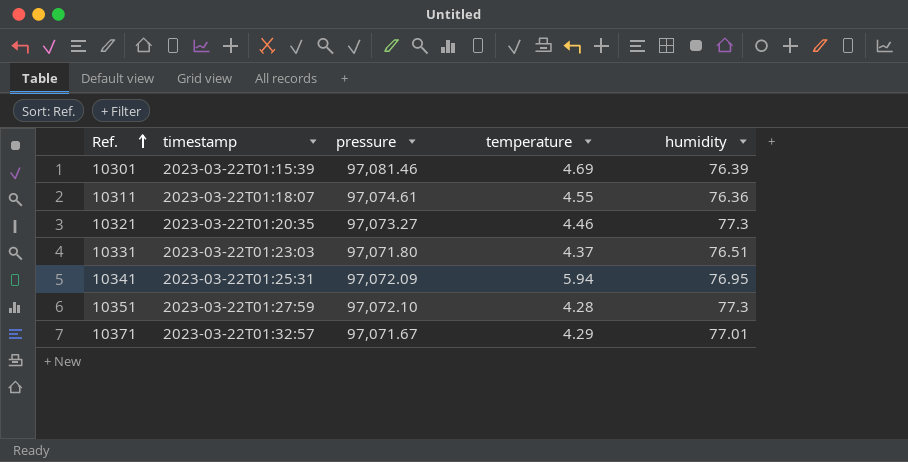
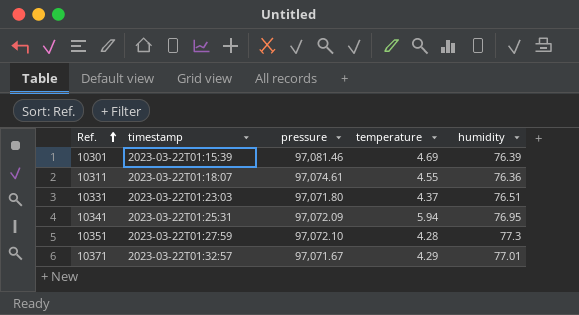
row 10321: 2023-03-22T01:20:35 | 97,073.27 | 4.46 | 77.3 -> none

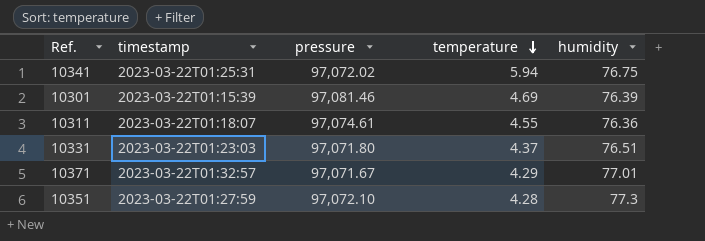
row order: Ref. ascending -> temperature descending
10341 | pressure: 97,072.09 -> 97,072.02
10341 | humidity: 76.95 -> 76.75

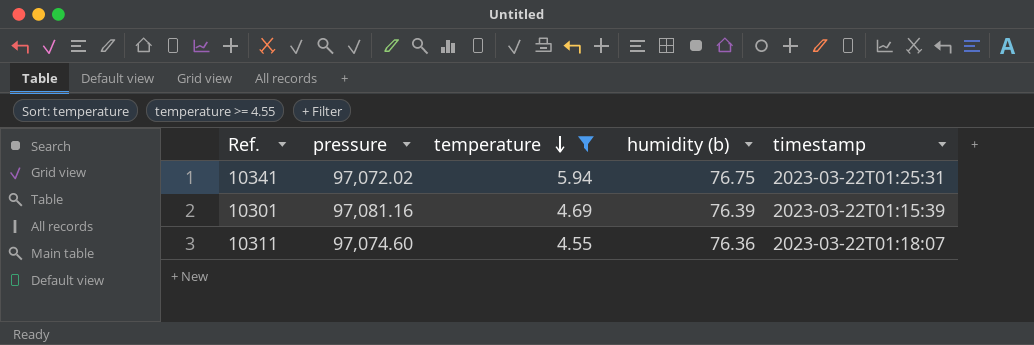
filter: none -> temperature >= 4.55
column name: humidity -> humidity (b)
column timestamp | position: 2 -> 5
10301 | pressure: 97,081.46 -> 97,081.16
10311 | pressure: 97,074.61 -> 97,074.60

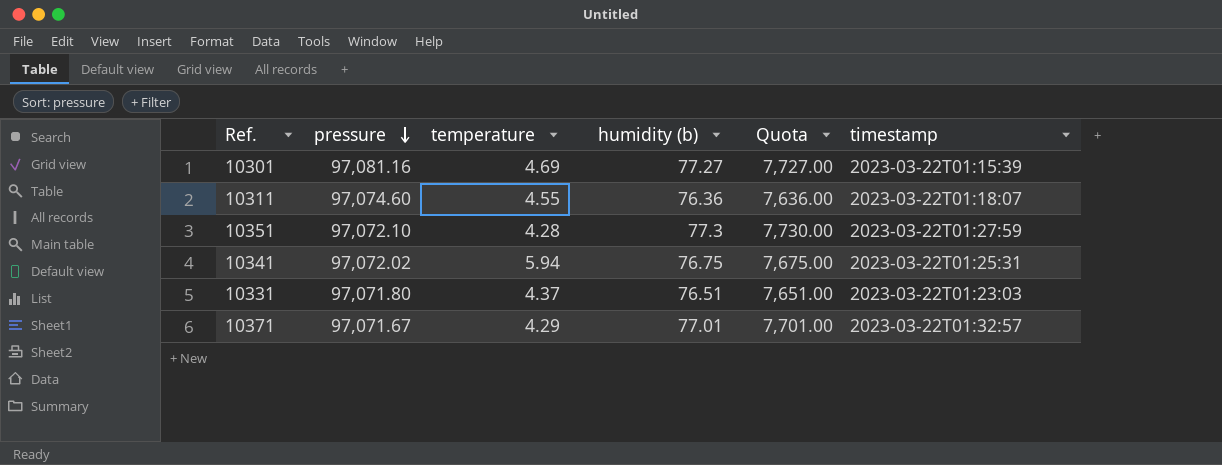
filter: temperature >= 4.55 -> none
row order: temperature descending -> pressure descending
column Quota | formula: none -> [humidity (b)] * 100
10301 | humidity (b): 76.39 -> 77.27

